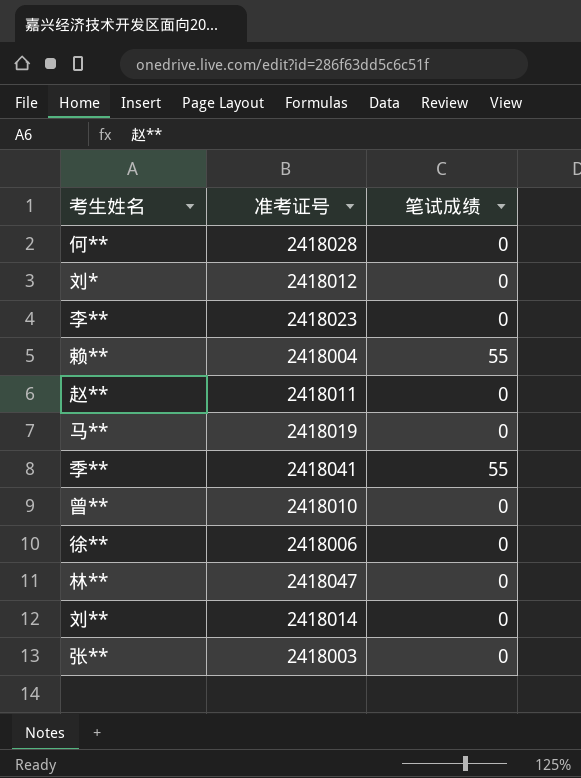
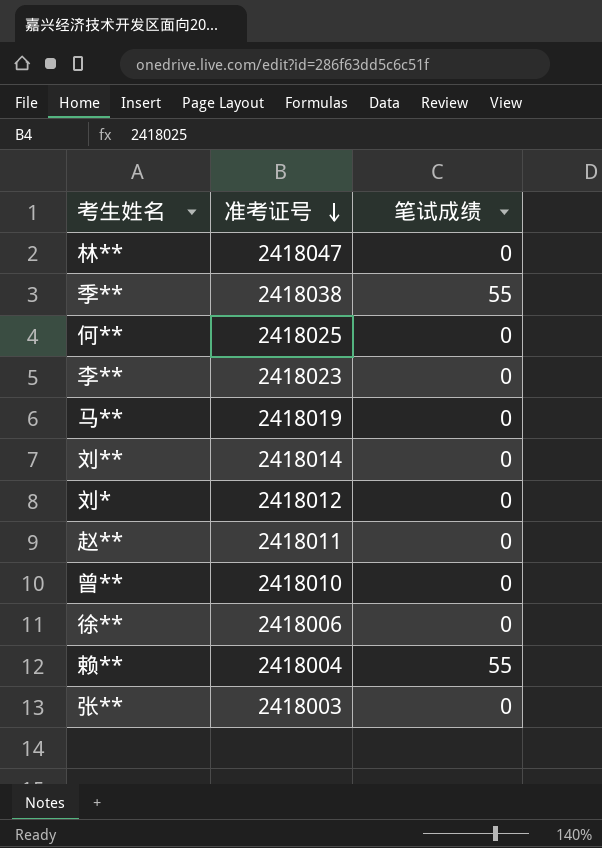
row order: none -> 准考证号 descending
季** | 准考证号: 2418041 -> 2418038
何** | 准考证号: 2418028 -> 2418025

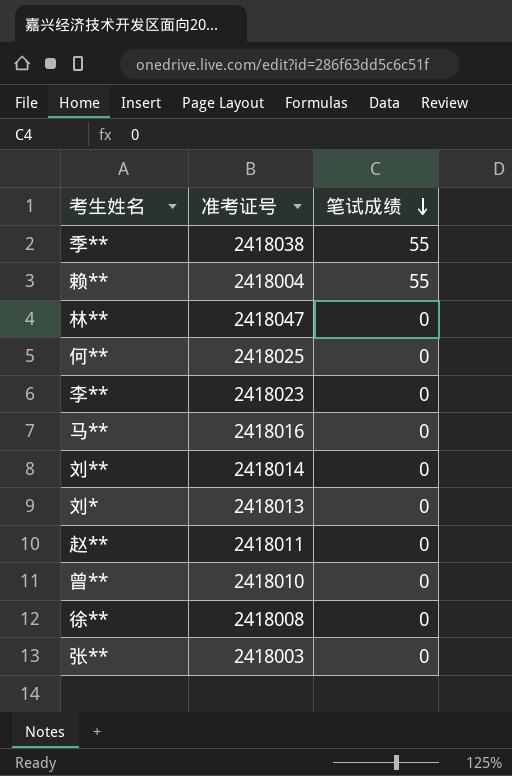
row order: 准考证号 descending -> 笔试成绩 descending
马** | 准考证号: 2418019 -> 2418016
刘* | 准考证号: 2418012 -> 2418013
徐** | 准考证号: 2418006 -> 2418008

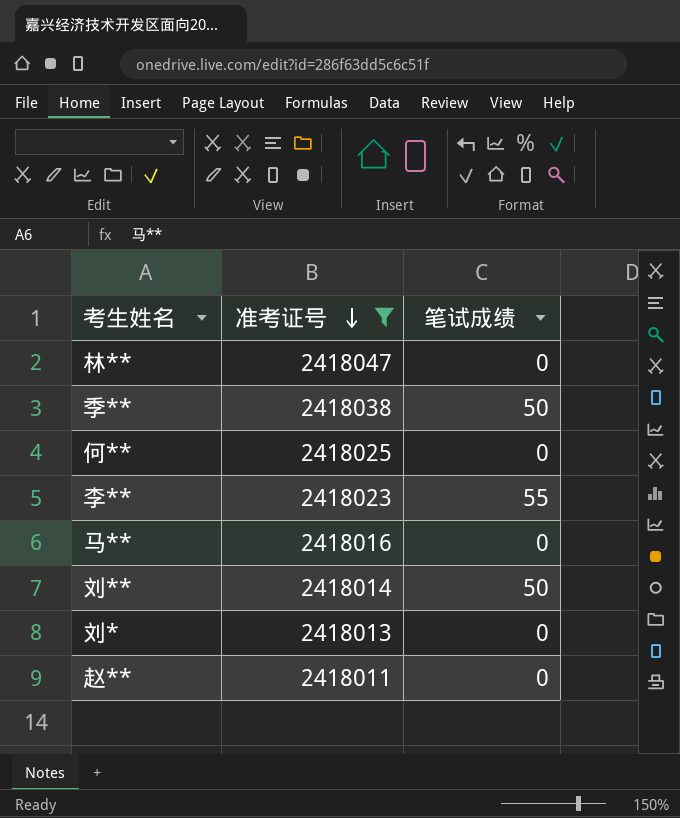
filter: none -> 准考证号 >= 2418011
row order: 笔试成绩 descending -> 准考证号 descending
季** | 笔试成绩: 55 -> 50
李** | 笔试成绩: 0 -> 55
刘** | 笔试成绩: 0 -> 50

